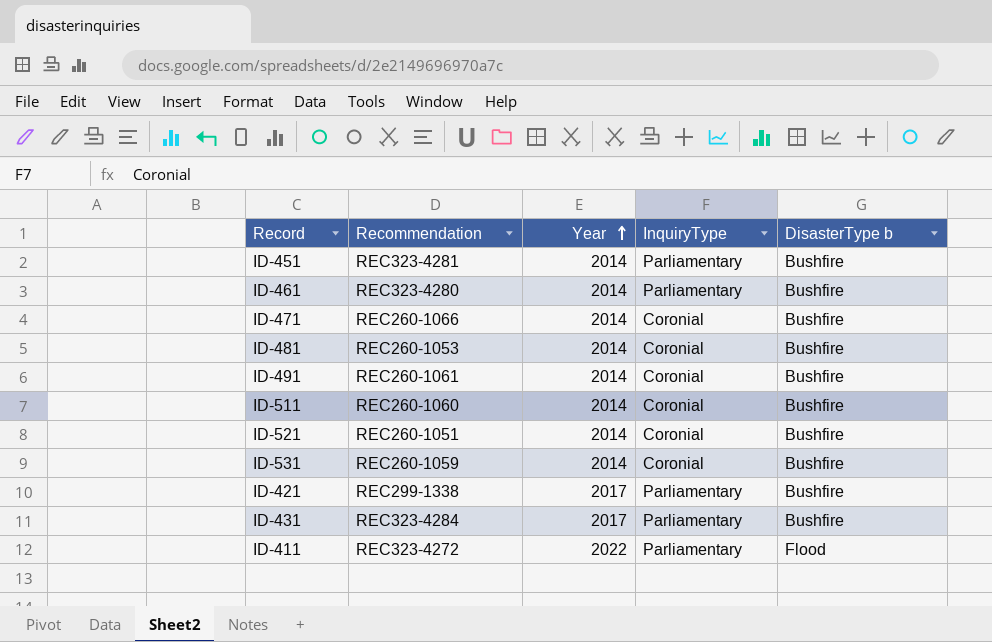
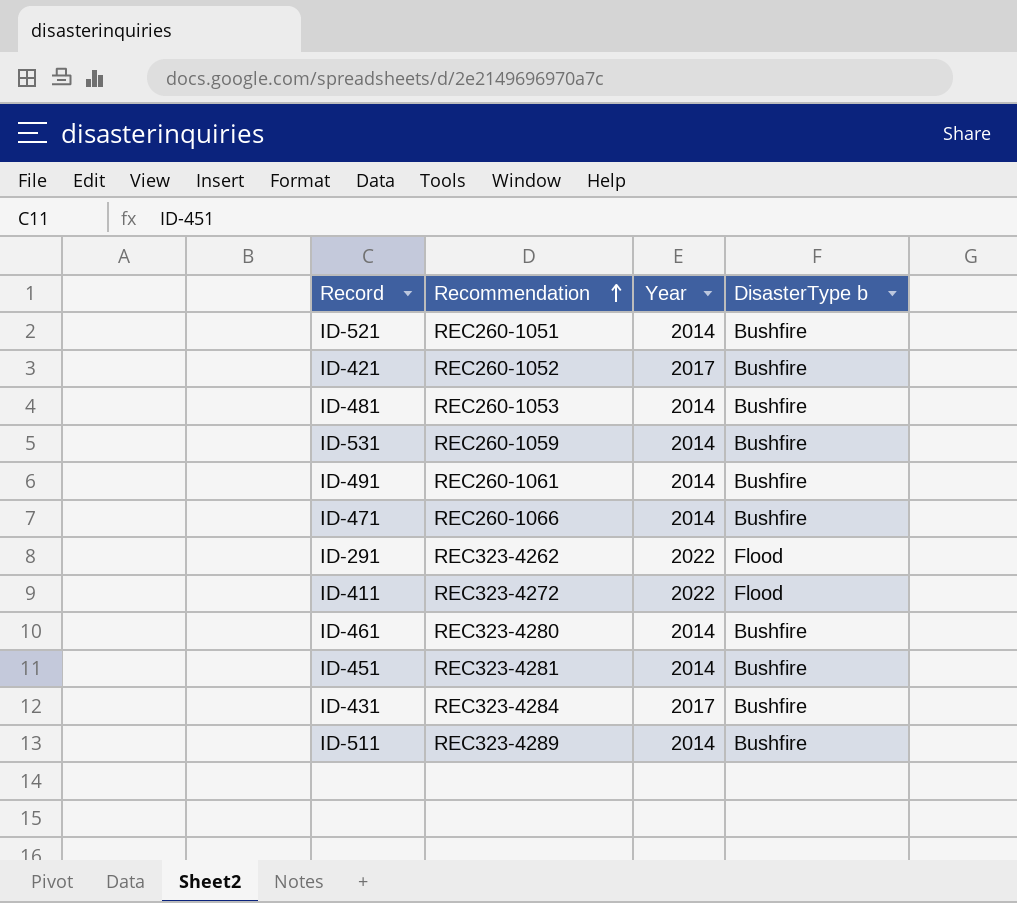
row order: Year ascending -> Recommendation ascending
column InquiryType | position: 4 -> none
ID-421 | Recommendation: REC299-1338 -> REC260-1052
row ID-291: none -> REC323-4262 | 2022 | Flood
ID-511 | Recommendation: REC260-1060 -> REC323-4289

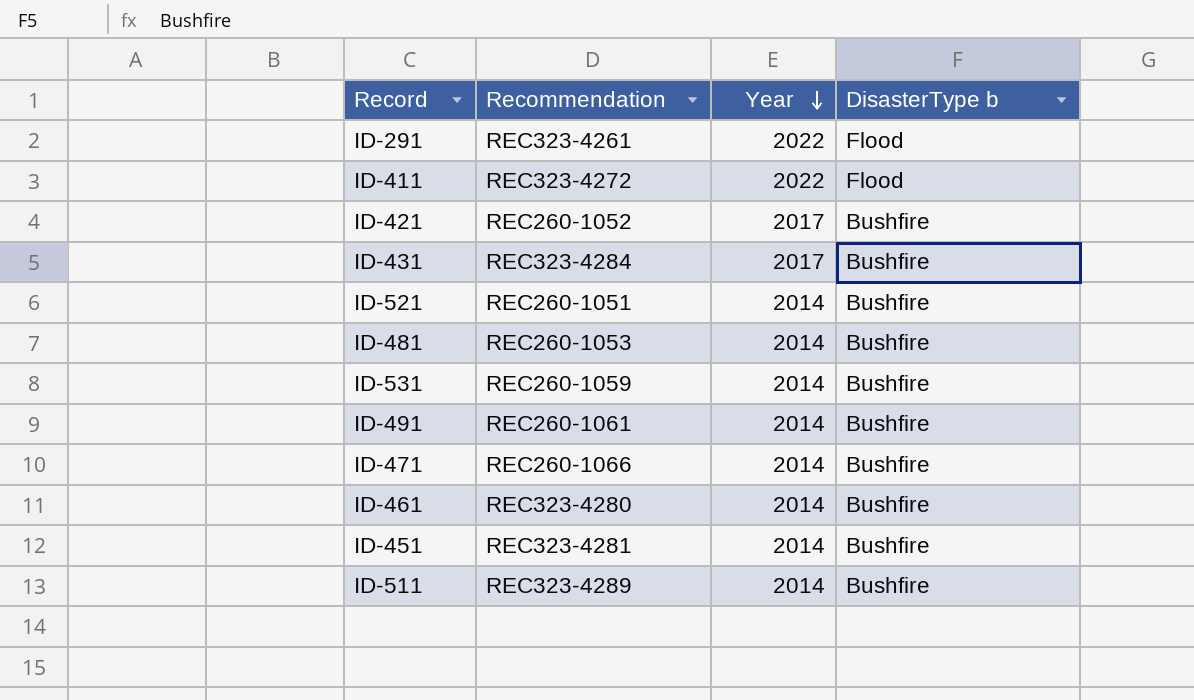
row order: Recommendation ascending -> Year descending
ID-291 | Recommendation: REC323-4262 -> REC323-4261

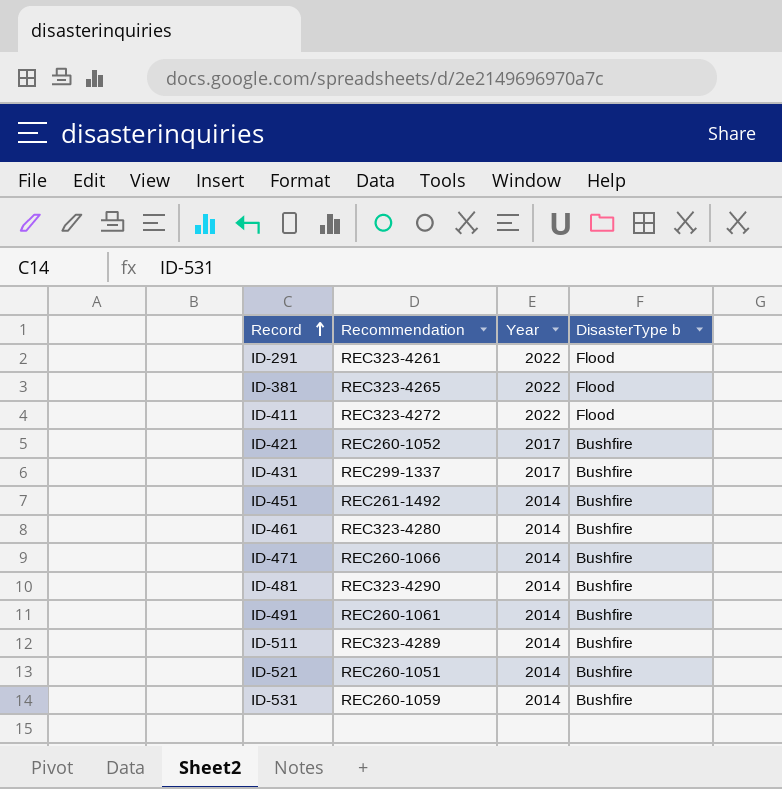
row order: Year descending -> Record ascending
row ID-381: none -> REC323-4265 | 2022 | Flood
ID-431 | Recommendation: REC323-4284 -> REC299-1337
ID-451 | Recommendation: REC323-4281 -> REC261-1492
ID-481 | Recommendation: REC260-1053 -> REC323-4290

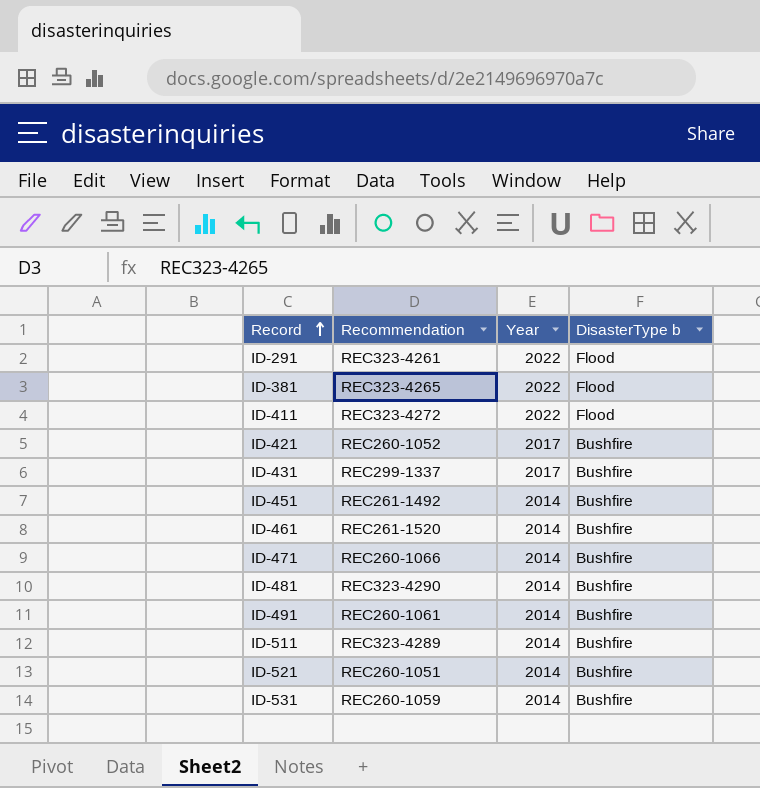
ID-461 | Recommendation: REC323-4280 -> REC261-1520

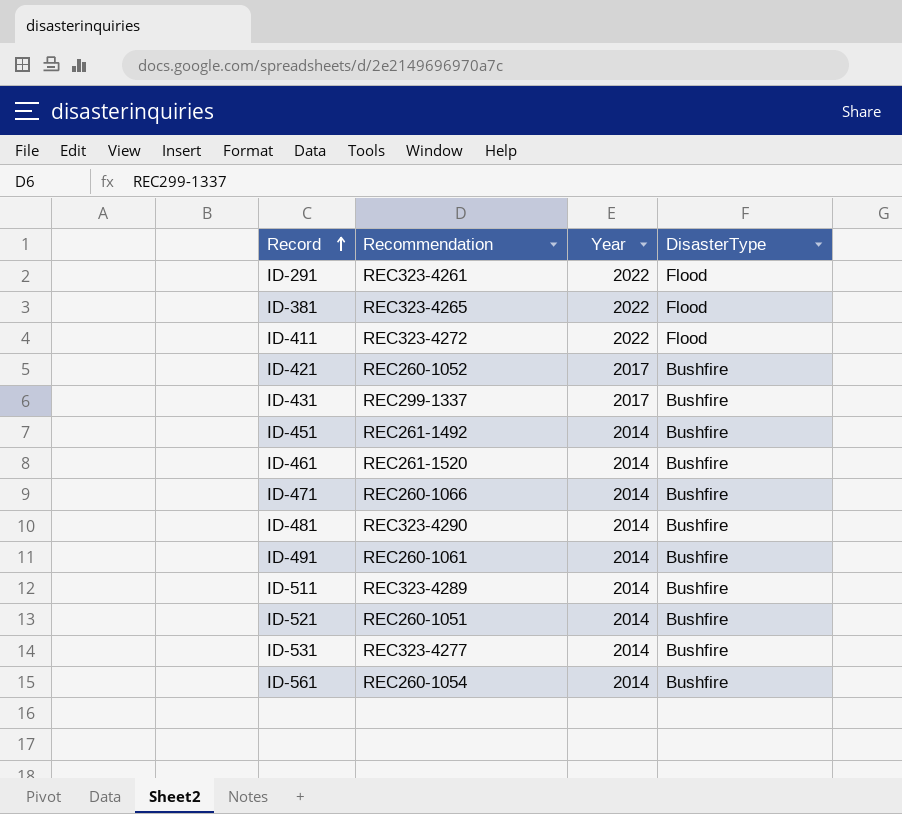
column name: DisasterType b -> DisasterType
ID-531 | Recommendation: REC260-1059 -> REC323-4277
row ID-561: none -> REC260-1054 | 2014 | Bushfire

